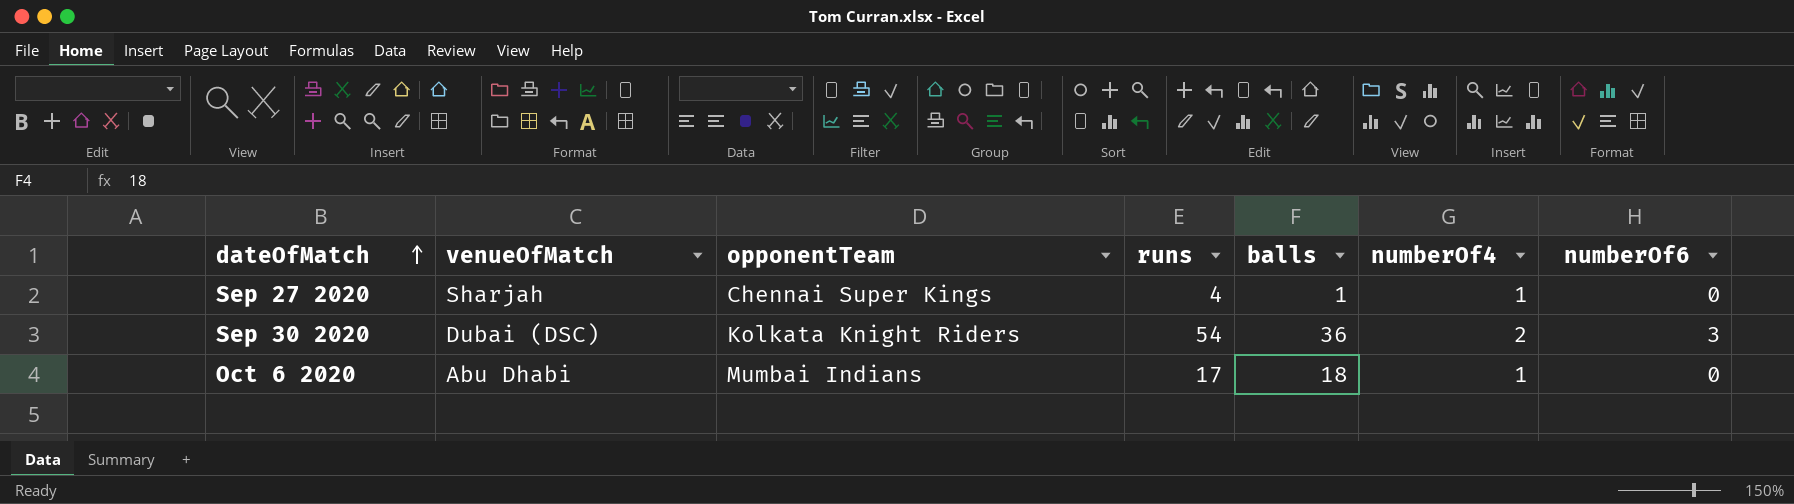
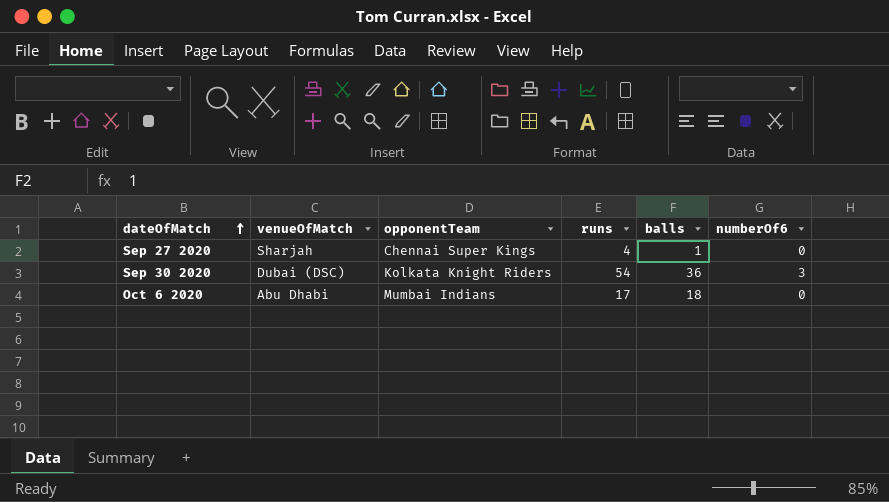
column numberOf4 | position: 6 -> none

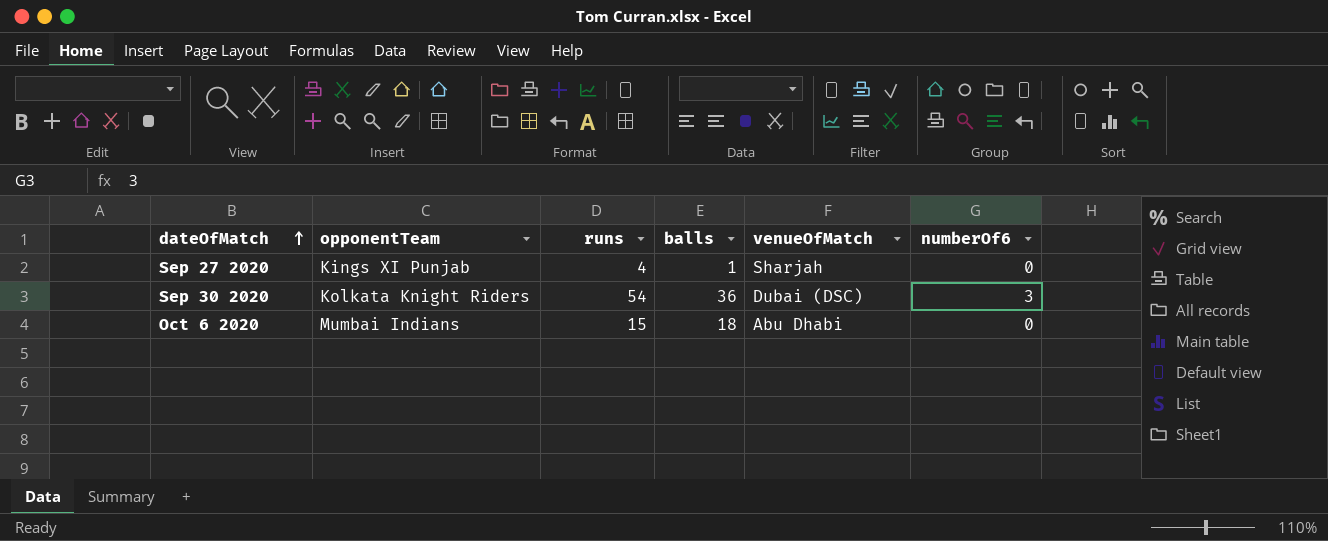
column venueOfMatch | position: 2 -> 5
Sep 27 2020 | opponentTeam: Chennai Super Kings -> Kings XI Punjab
Oct 6 2020 | runs: 17 -> 15

